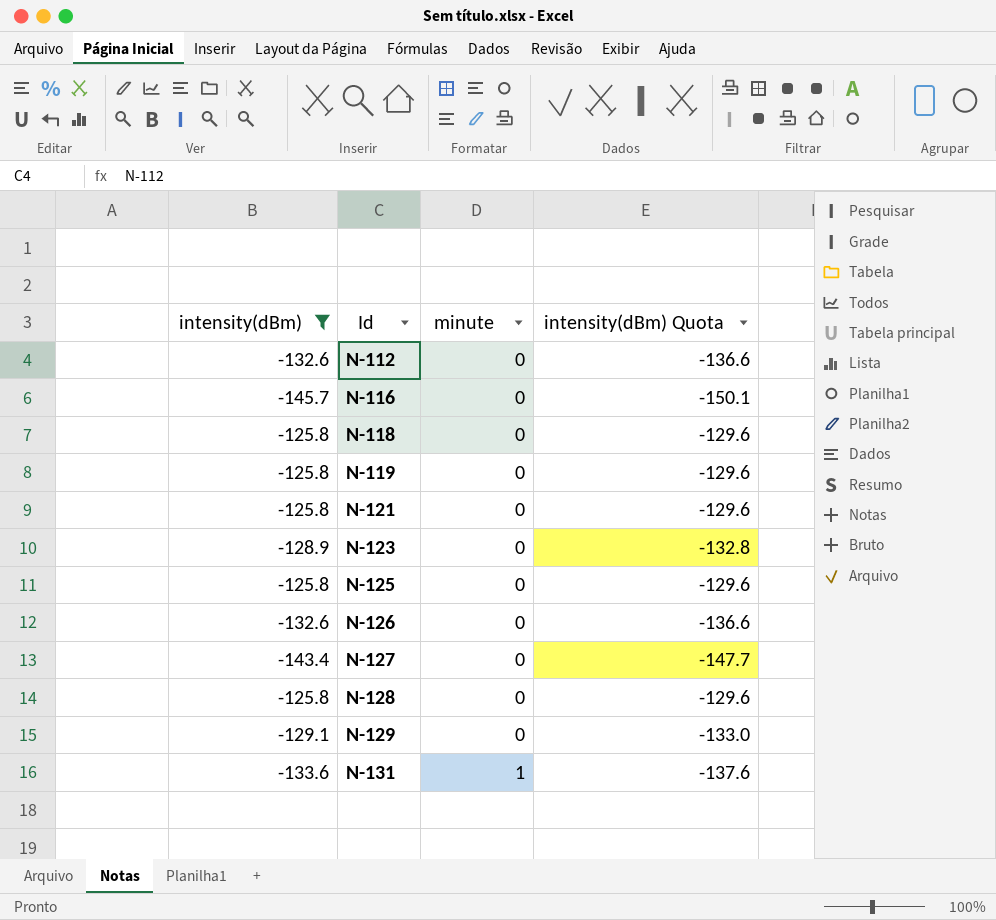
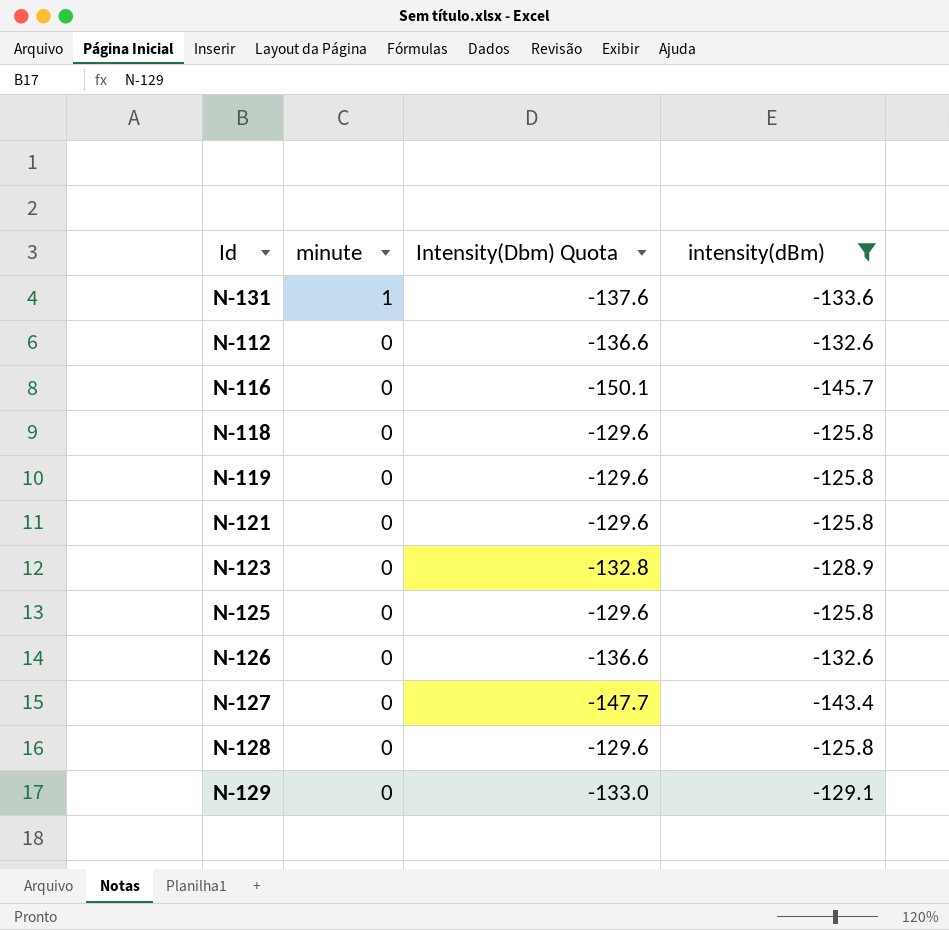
row order: Id ascending -> minute descending
column name: intensity(dBm) Quota -> Intensity(Dbm) Quota
column intensity(dBm) | position: 1 -> 4

